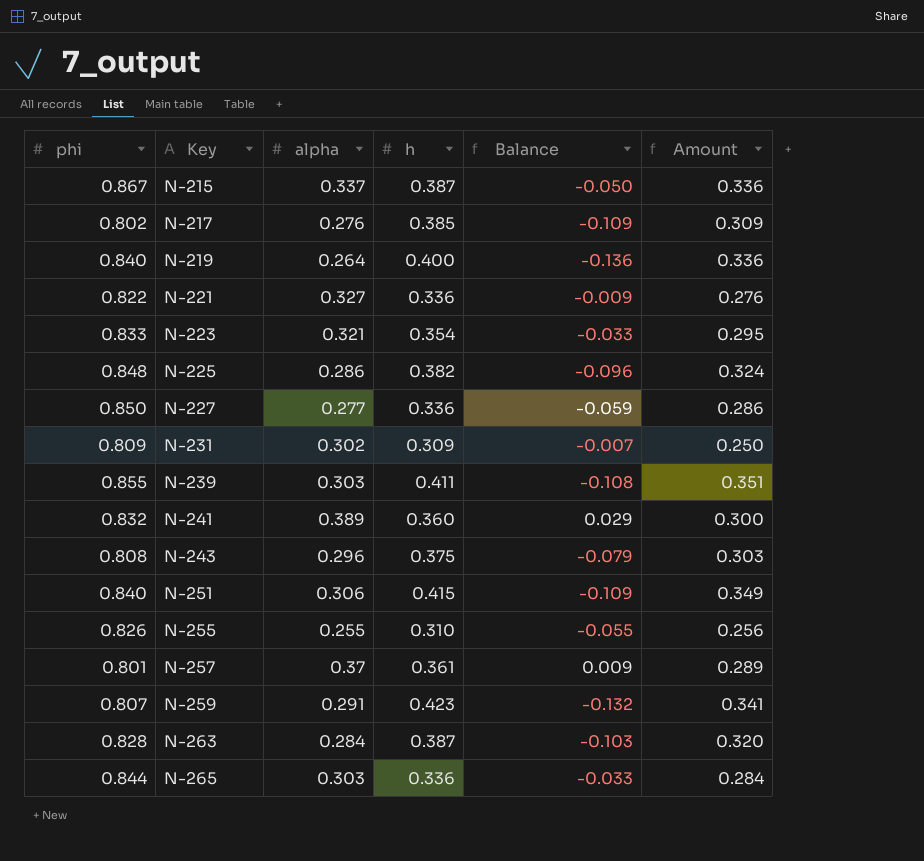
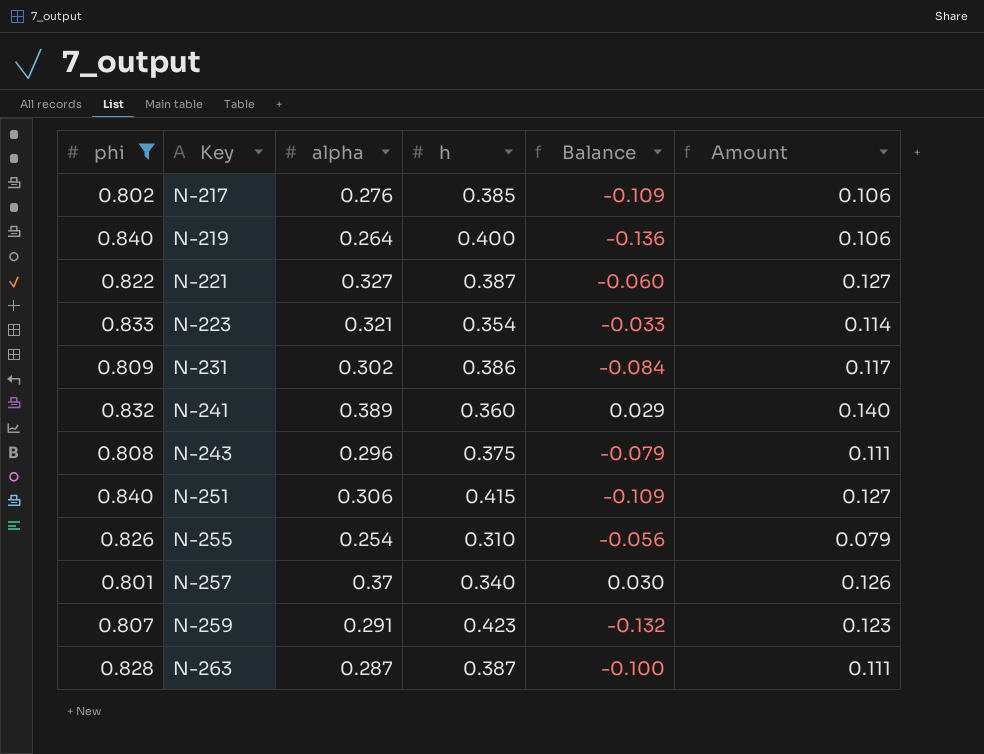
filter: none -> phi <= 0.840
column Amount | formula: [phi] * [h] -> [alpha] * [h]
N-221 | h: 0.336 -> 0.387
N-221 | Balance: -0.009 -> -0.060
N-231 | h: 0.309 -> 0.386
N-231 | Balance: -0.007 -> -0.084
N-255 | alpha: 0.255 -> 0.254
N-255 | Balance: -0.055 -> -0.056
N-257 | h: 0.361 -> 0.340
N-257 | Balance: 0.009 -> 0.030
N-263 | alpha: 0.284 -> 0.287
N-263 | Balance: -0.103 -> -0.100

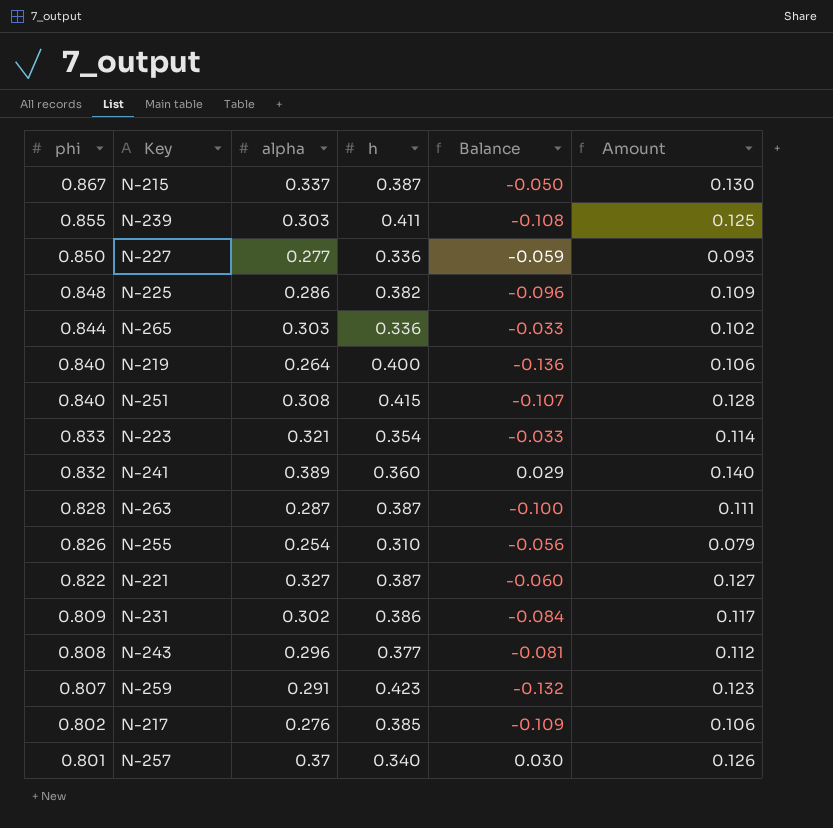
filter: phi <= 0.840 -> none
row order: Key ascending -> phi descending
N-251 | alpha: 0.306 -> 0.308
N-251 | Balance: -0.109 -> -0.107
N-251 | Amount: 0.127 -> 0.128
N-243 | h: 0.375 -> 0.377
N-243 | Balance: -0.079 -> -0.081
N-243 | Amount: 0.111 -> 0.112

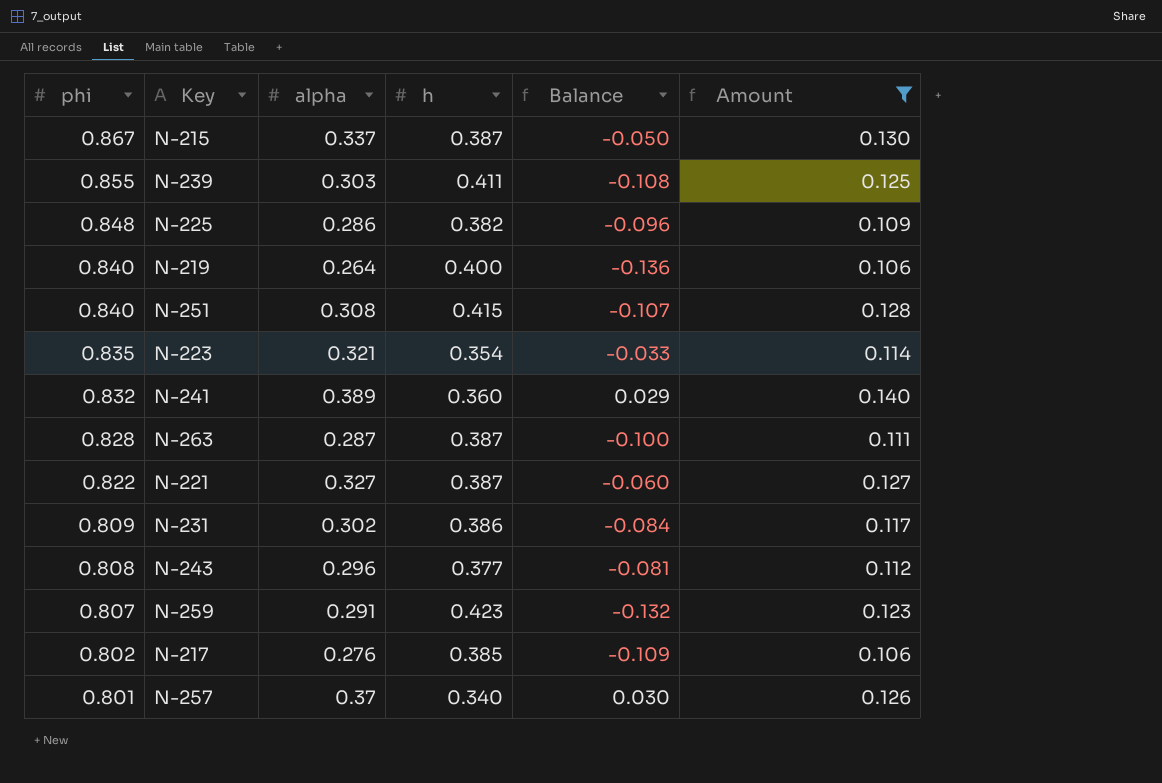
filter: none -> Amount >= 0.106
N-223 | phi: 0.833 -> 0.835

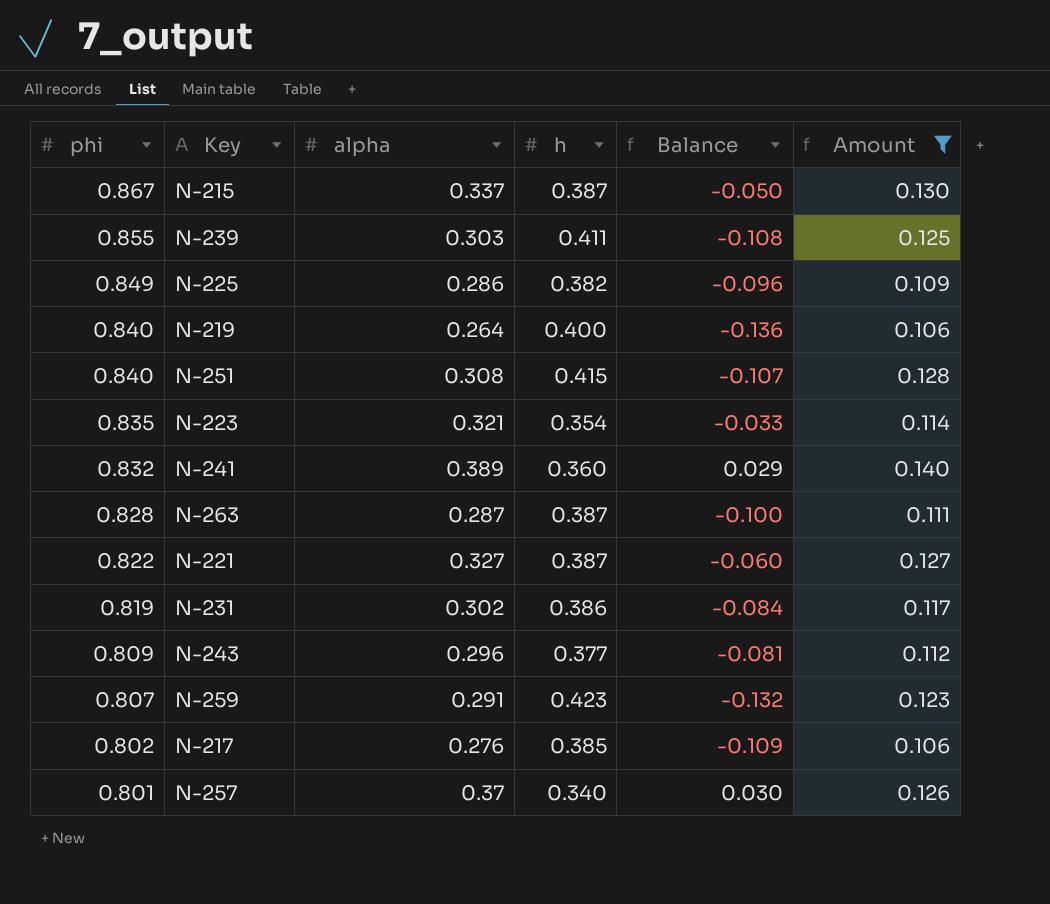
N-225 | phi: 0.848 -> 0.849
N-231 | phi: 0.809 -> 0.819
N-243 | phi: 0.808 -> 0.809

